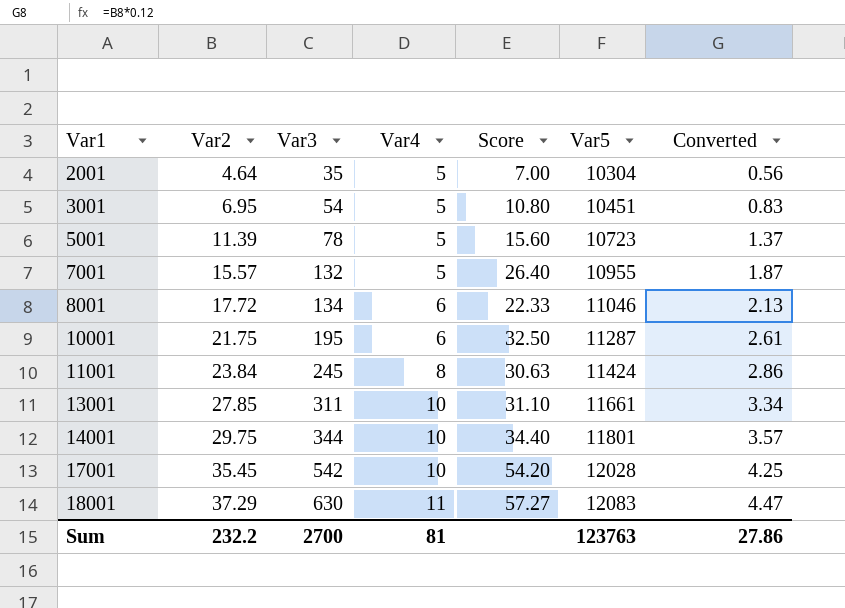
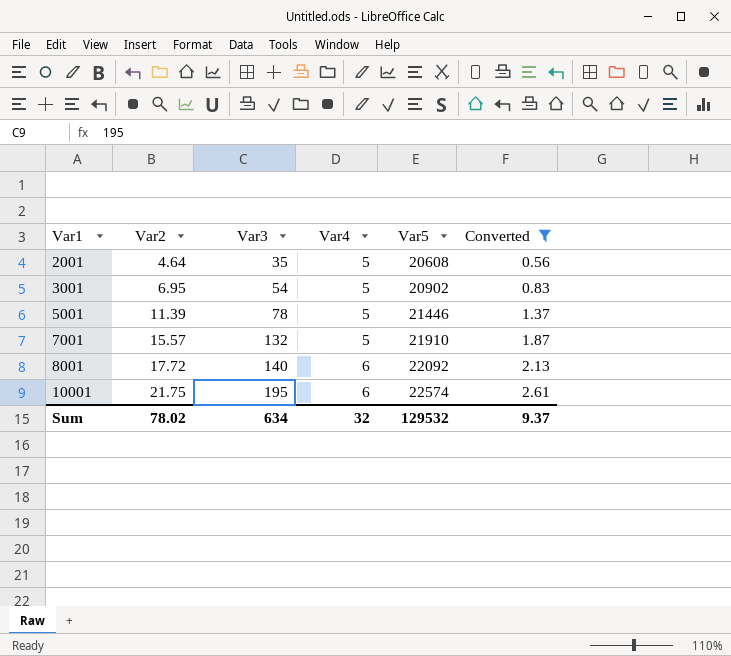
filter: none -> Converted <= 2.61
column Score | formula: [Var3] / [Var4] -> none
2001 | Var5: 10304 -> 20608
3001 | Var5: 10451 -> 20902
5001 | Var5: 10723 -> 21446
7001 | Var5: 10955 -> 21910
8001 | Var3: 134 -> 140
8001 | Var5: 11046 -> 22092
10001 | Var5: 11287 -> 22574
Sum | Var2: 232.2 -> 78.02
Sum | Var3: 2700 -> 634
Sum | Var4: 81 -> 32
Sum | Var5: 123763 -> 129532
Sum | Converted: 27.86 -> 9.37

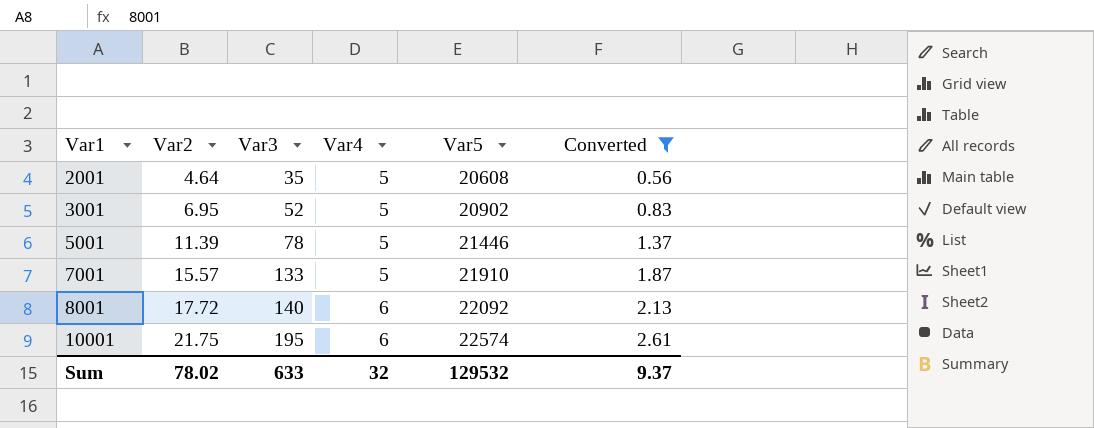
3001 | Var3: 54 -> 52
7001 | Var3: 132 -> 133
Sum | Var3: 634 -> 633

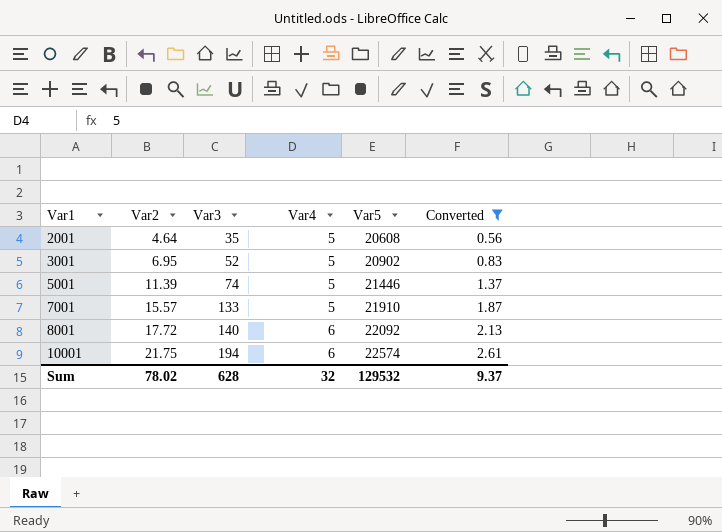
5001 | Var3: 78 -> 74
10001 | Var3: 195 -> 194
Sum | Var3: 633 -> 628

